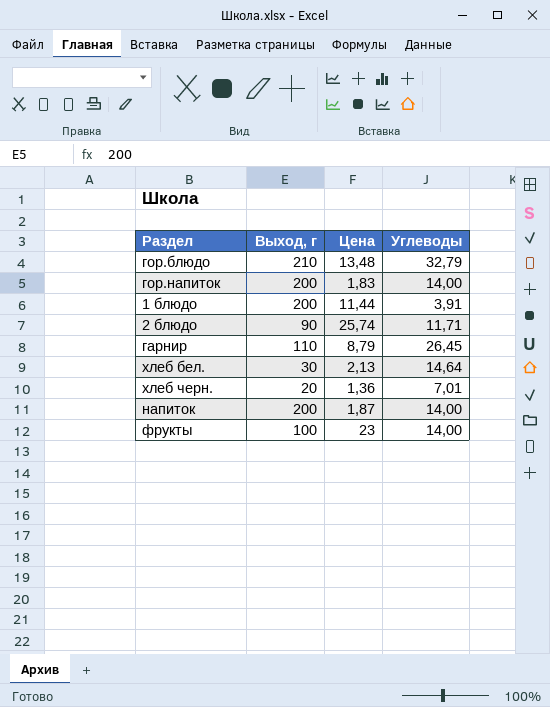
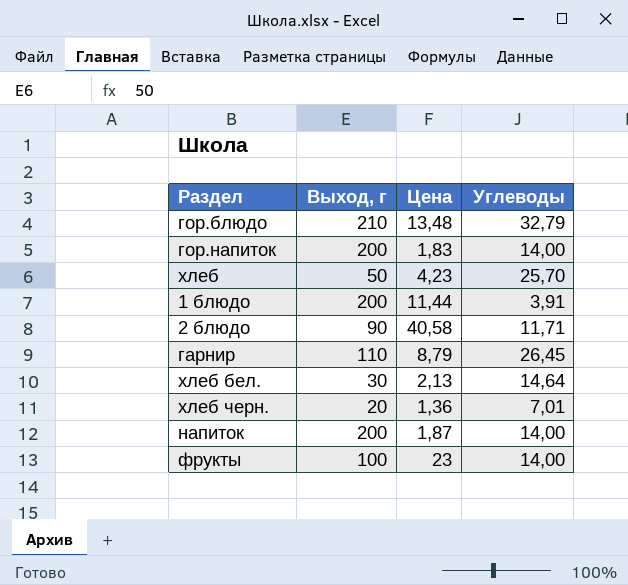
row хлеб: none -> 50 | 4,23 | 25,70
2 блюдо | Цена: 25,74 -> 40,58

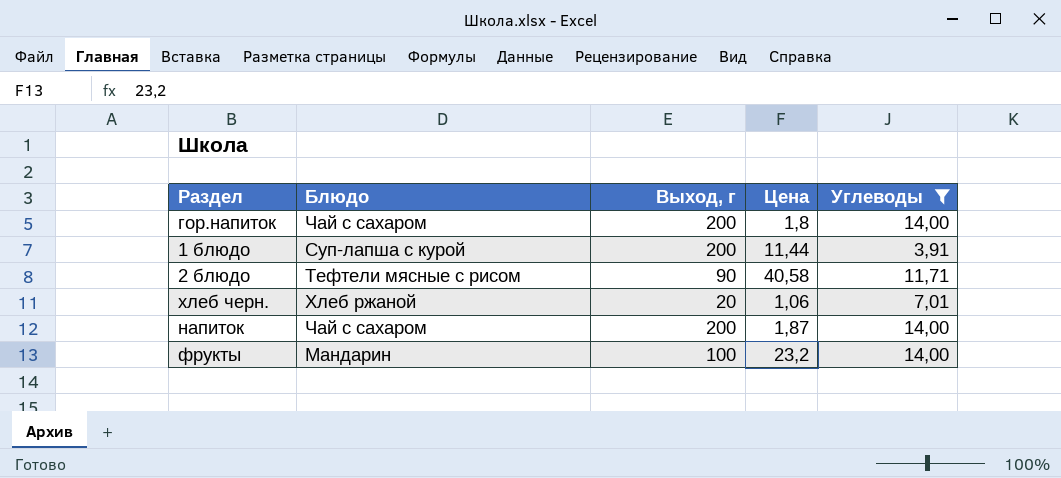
filter: none -> Углеводы <= 14,00
column Блюдо | position: none -> 2
гор.напиток | Цена: 1,83 -> 1,8
хлеб черн. | Цена: 1,36 -> 1,06
фрукты | Цена: 23 -> 23,2

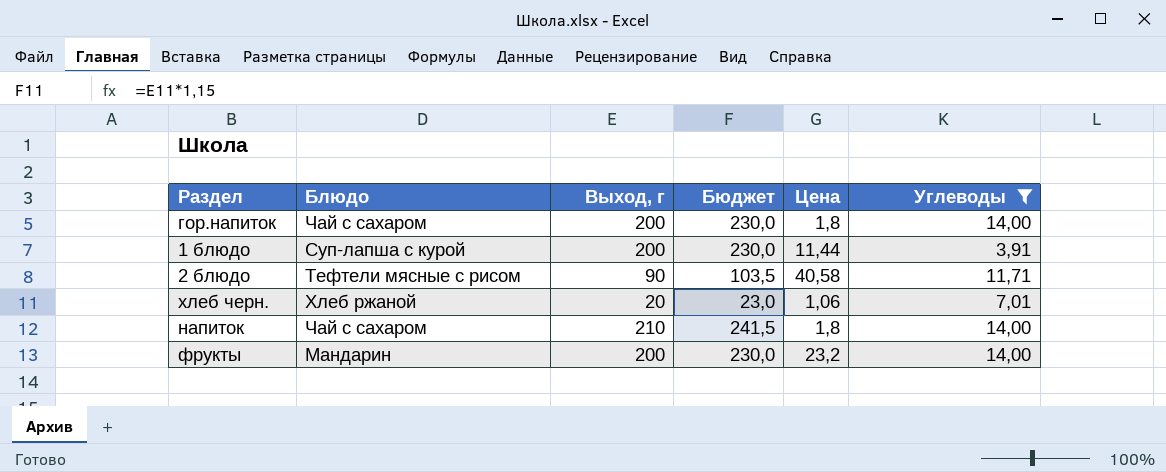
column Бюджет | formula: none -> [Выход, г] * 1,15
напиток | Выход, г: 200 -> 210
напиток | Цена: 1,87 -> 1,8
фрукты | Выход, г: 100 -> 200

